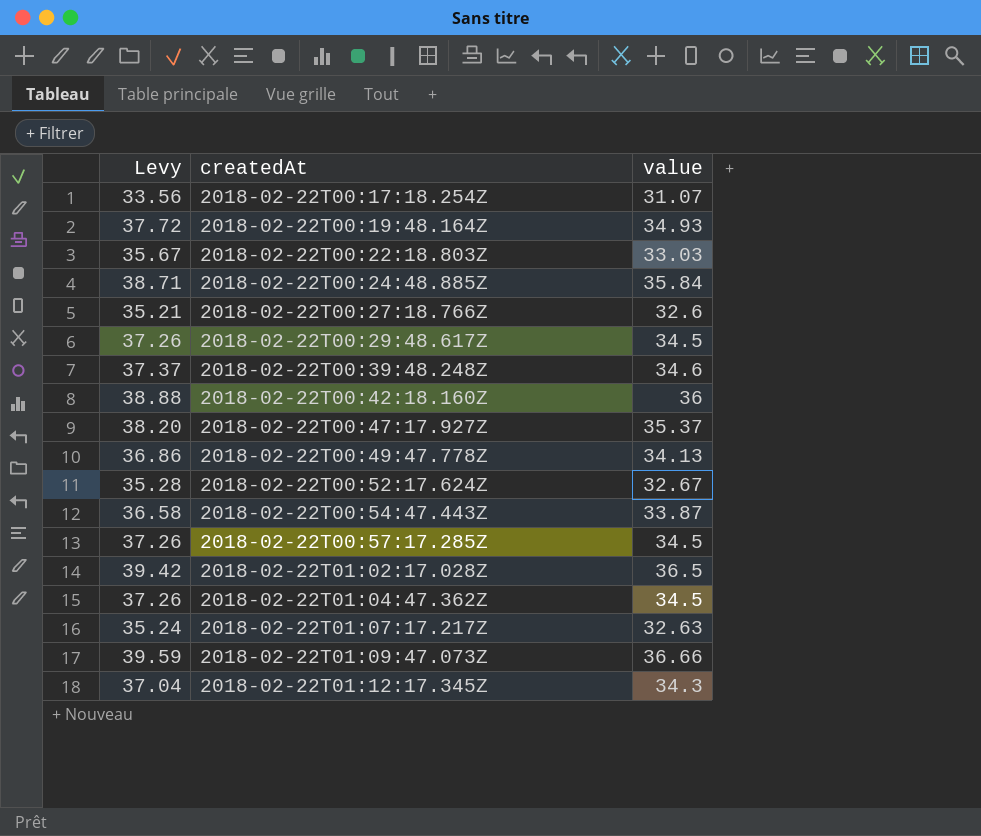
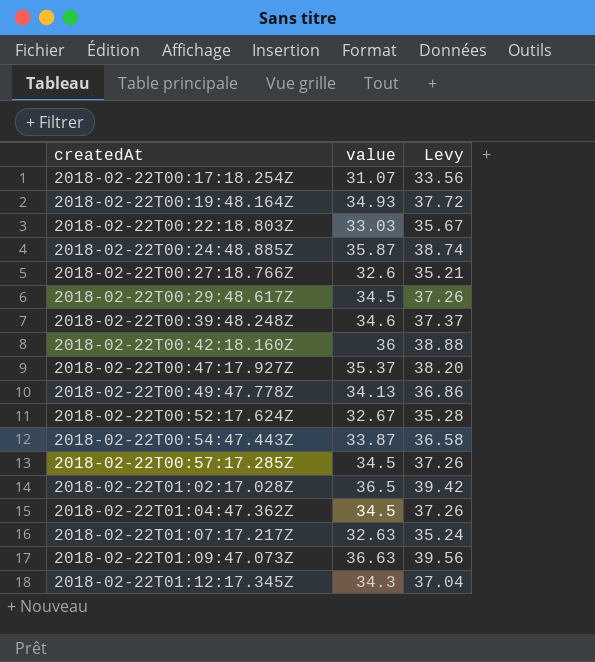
column Levy | position: 1 -> 3
2018-02-22T00:24:48.885Z | value: 35.84 -> 35.87
2018-02-22T00:24:48.885Z | Levy: 38.71 -> 38.74
2018-02-22T01:09:47.073Z | value: 36.66 -> 36.63
2018-02-22T01:09:47.073Z | Levy: 39.59 -> 39.56

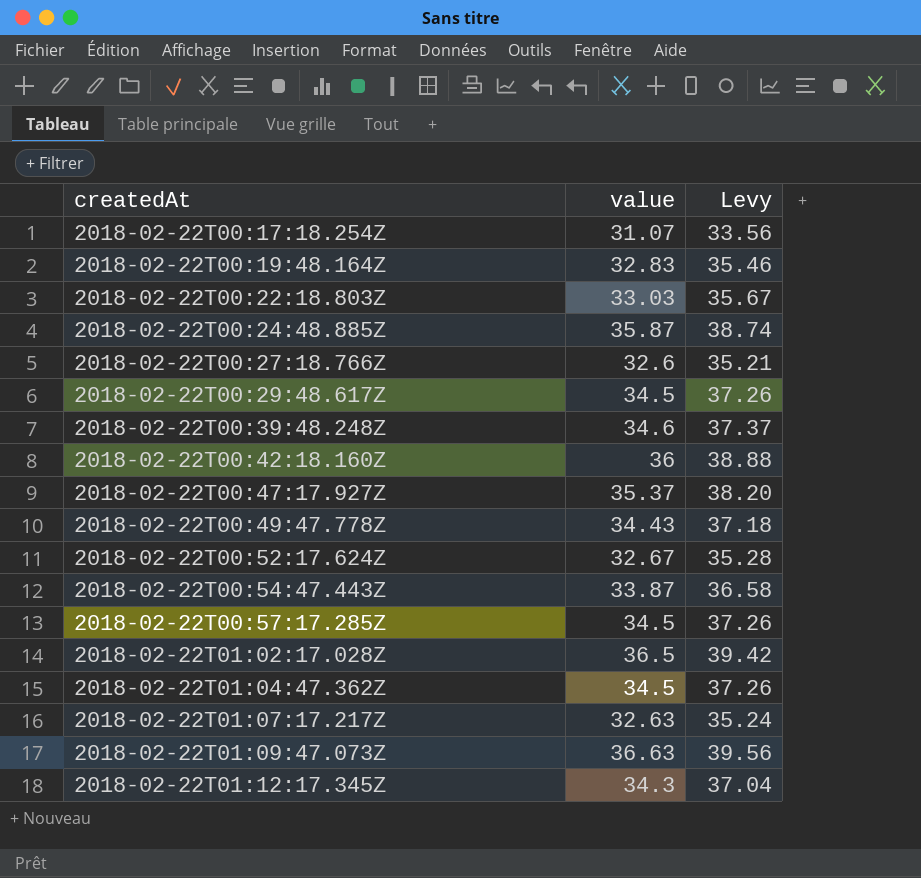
2018-02-22T00:19:48.164Z | value: 34.93 -> 32.83
2018-02-22T00:19:48.164Z | Levy: 37.72 -> 35.46
2018-02-22T00:49:47.778Z | value: 34.13 -> 34.43
2018-02-22T00:49:47.778Z | Levy: 36.86 -> 37.18

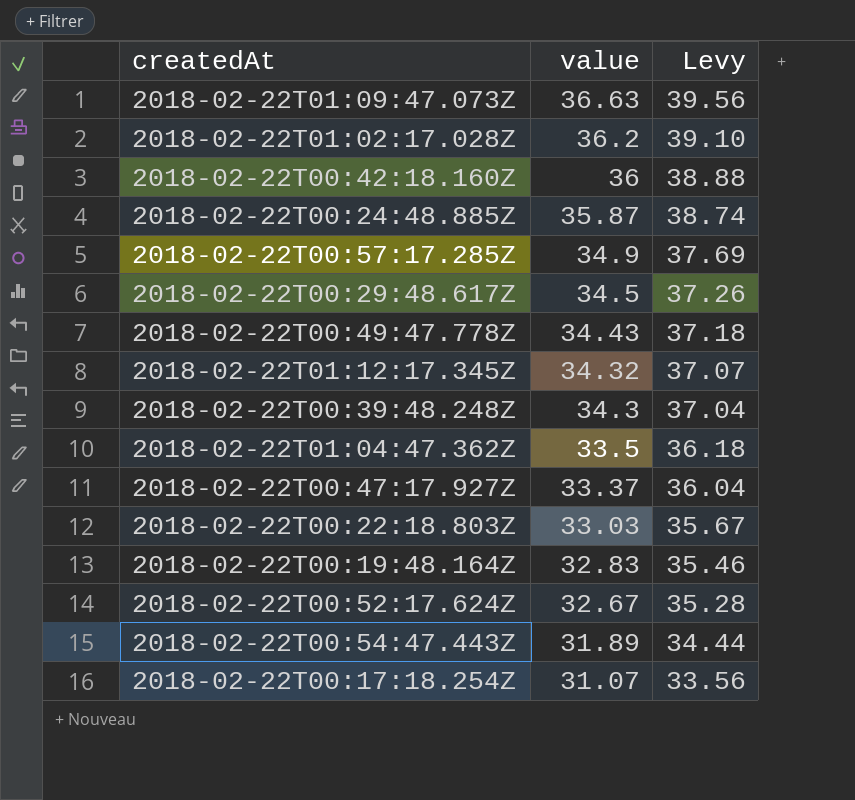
row order: createdAt ascending -> value descending
row 2018-02-22T00:27:18.766Z: 32.6 | 35.21 -> none
row 2018-02-22T01:07:17.217Z: 32.63 | 35.24 -> none
2018-02-22T01:02:17.028Z | value: 36.5 -> 36.2
2018-02-22T01:02:17.028Z | Levy: 39.42 -> 39.10
2018-02-22T00:57:17.285Z | value: 34.5 -> 34.9
2018-02-22T00:57:17.285Z | Levy: 37.26 -> 37.69
2018-02-22T01:12:17.345Z | value: 34.3 -> 34.32
2018-02-22T01:12:17.345Z | Levy: 37.04 -> 37.07
2018-02-22T00:39:48.248Z | value: 34.6 -> 34.3
2018-02-22T00:39:48.248Z | Levy: 37.37 -> 37.04
2018-02-22T01:04:47.362Z | value: 34.5 -> 33.5
2018-02-22T01:04:47.362Z | Levy: 37.26 -> 36.18
2018-02-22T00:47:17.927Z | value: 35.37 -> 33.37
2018-02-22T00:47:17.927Z | Levy: 38.20 -> 36.04
2018-02-22T00:54:47.443Z | value: 33.87 -> 31.89
2018-02-22T00:54:47.443Z | Levy: 36.58 -> 34.44

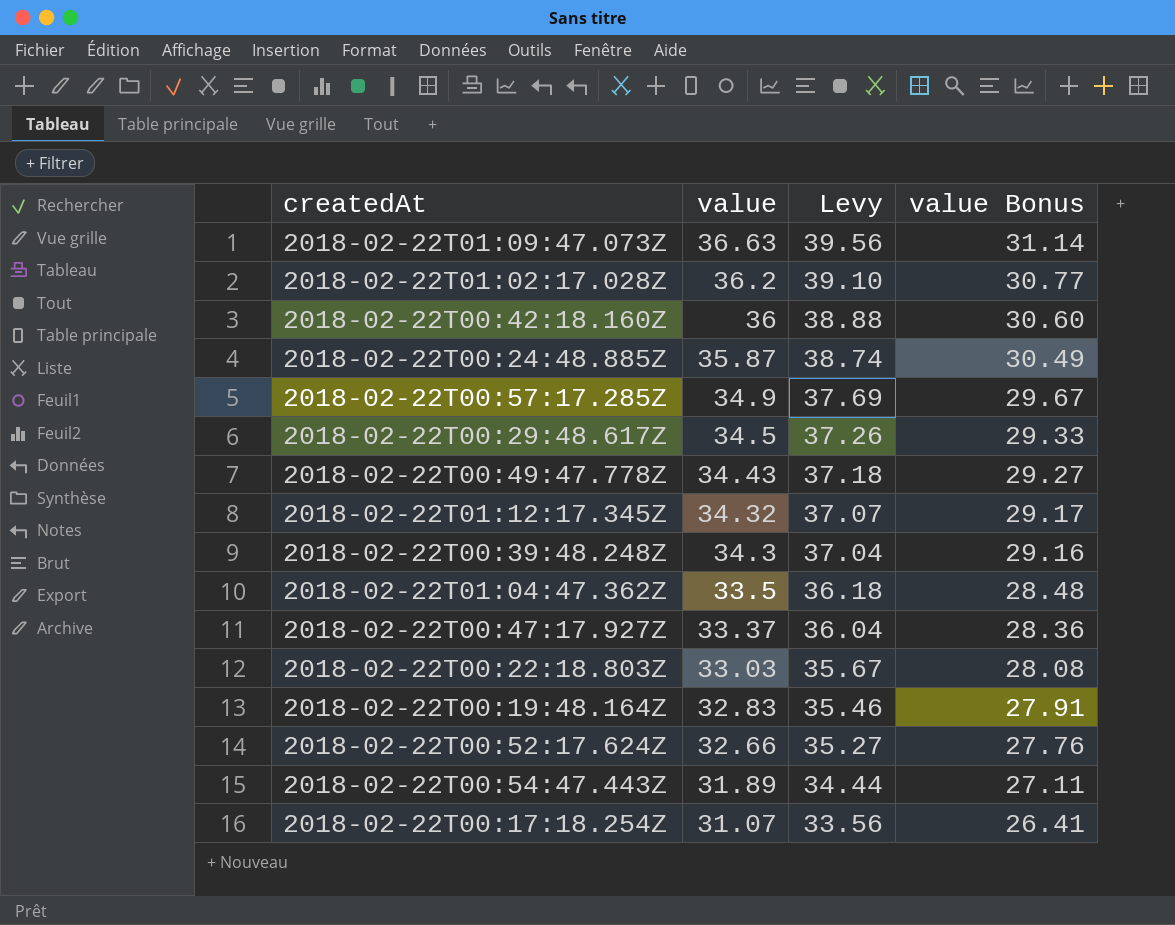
column value Bonus | formula: none -> [value] * 0.85
2018-02-22T00:52:17.624Z | value: 32.67 -> 32.66
2018-02-22T00:52:17.624Z | Levy: 35.28 -> 35.27

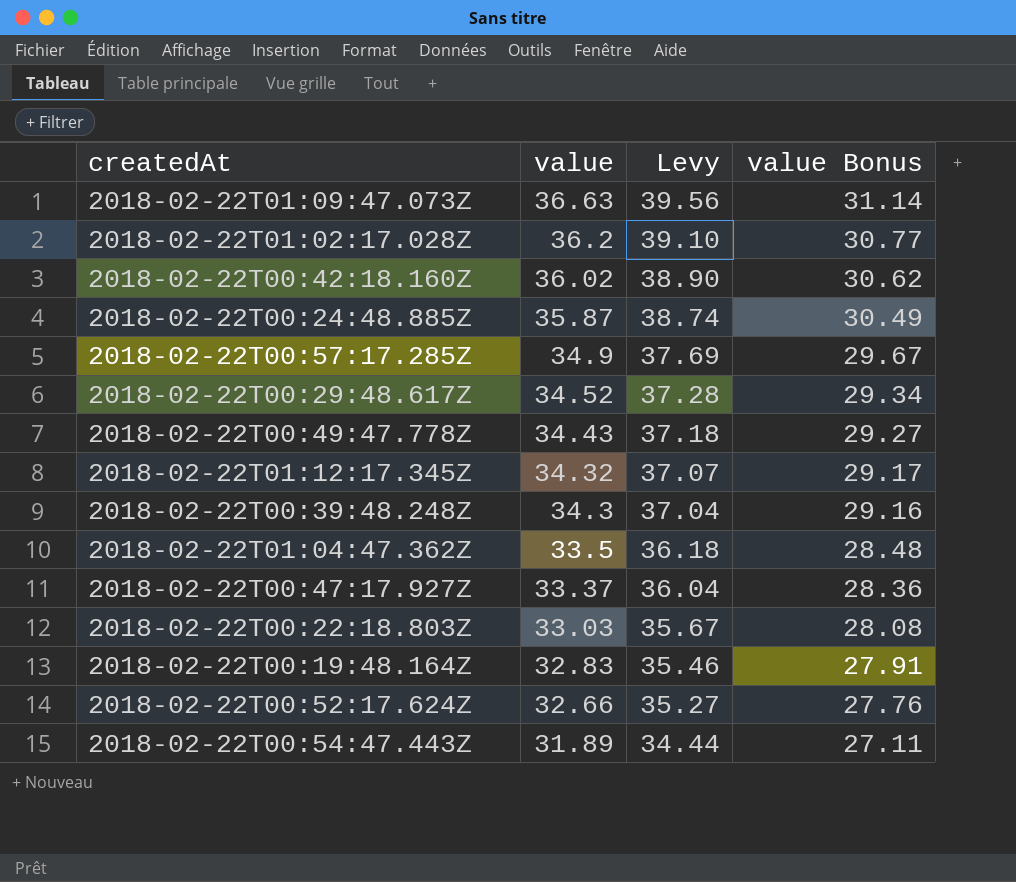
row 2018-02-22T00:17:18.254Z: 31.07 | 33.56 | 26.41 -> none
2018-02-22T00:42:18.160Z | value: 36 -> 36.02
2018-02-22T00:42:18.160Z | Levy: 38.88 -> 38.90
2018-02-22T00:42:18.160Z | value Bonus: 30.60 -> 30.62
2018-02-22T00:29:48.617Z | value: 34.5 -> 34.52
2018-02-22T00:29:48.617Z | Levy: 37.26 -> 37.28
2018-02-22T00:29:48.617Z | value Bonus: 29.33 -> 29.34

